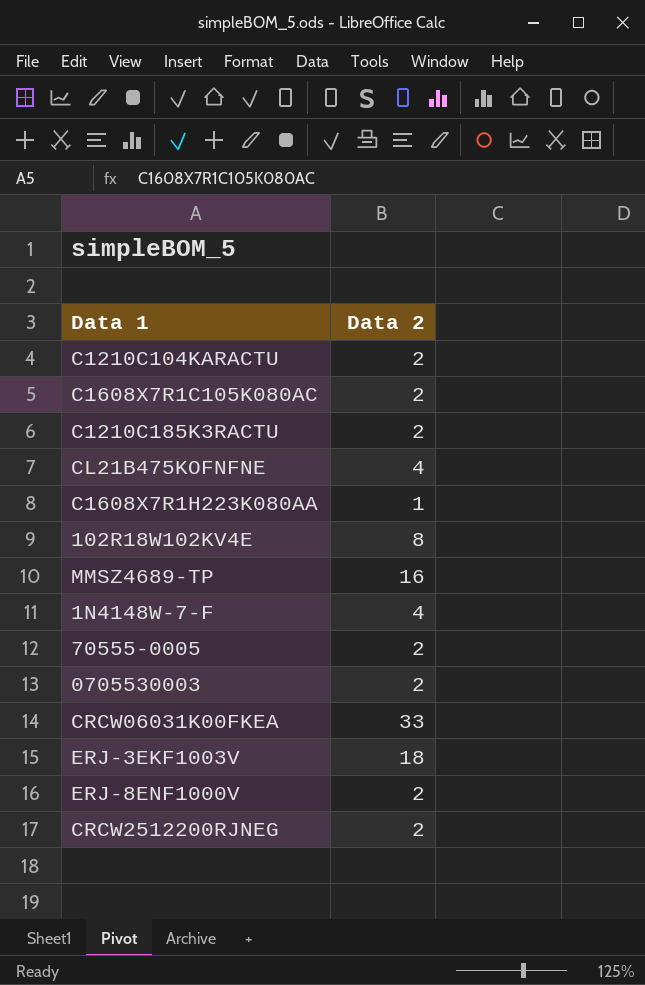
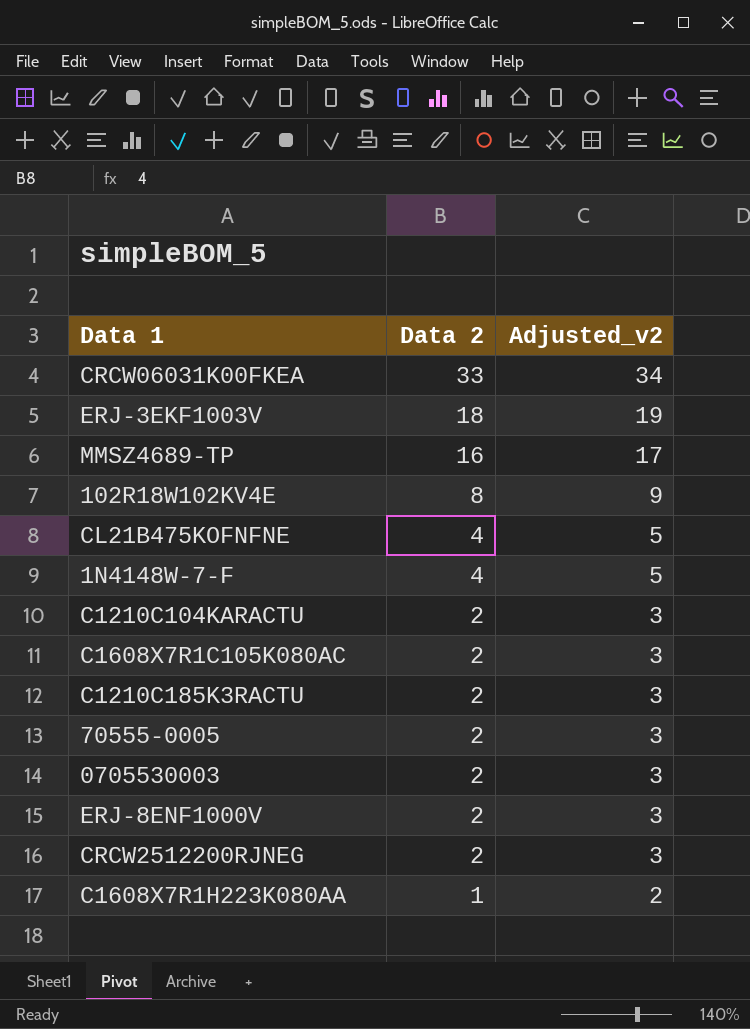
row order: none -> Data 2 descending
column Adjusted_v2 | formula: none -> [Data 2] + 1

